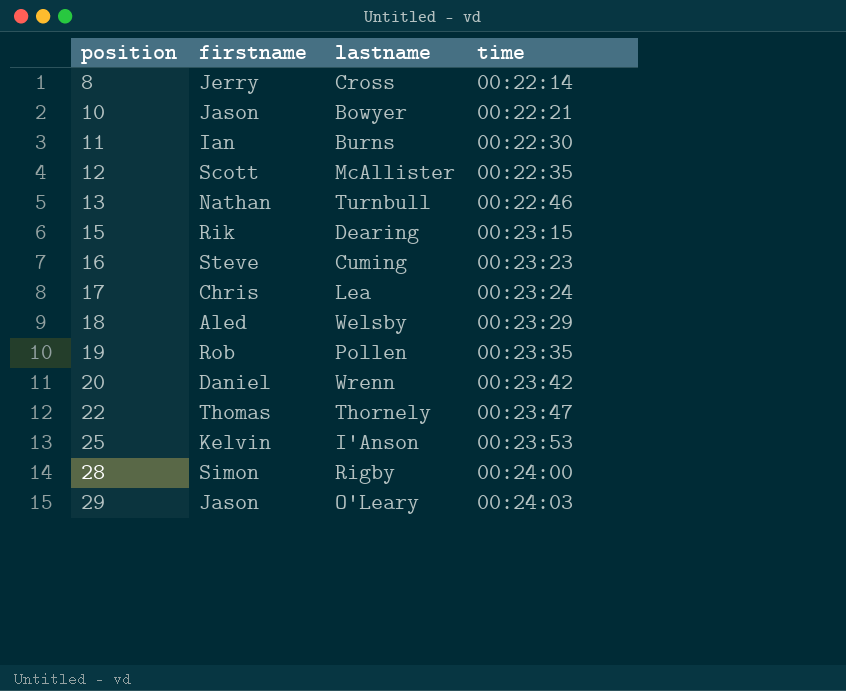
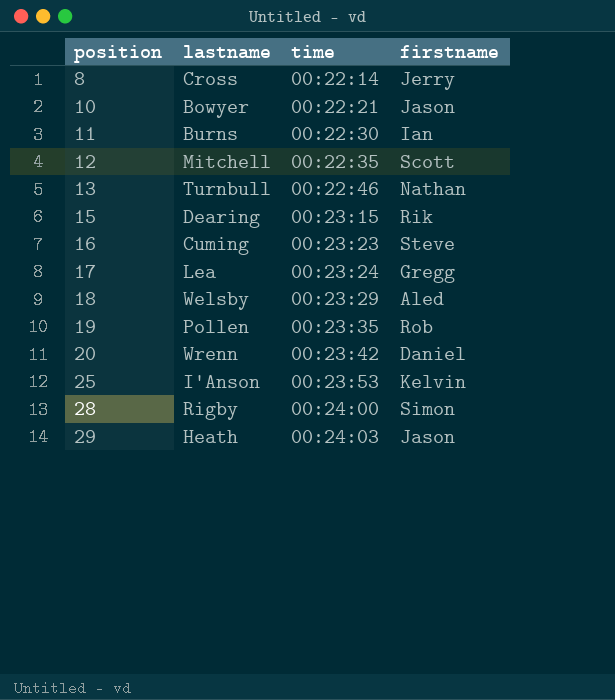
column firstname | position: 2 -> 4
row 22: Thomas | Thornely | 00:23:47 -> none
12 | lastname: McAllister -> Mitchell
17 | firstname: Chris -> Gregg
29 | lastname: O'Leary -> Heath

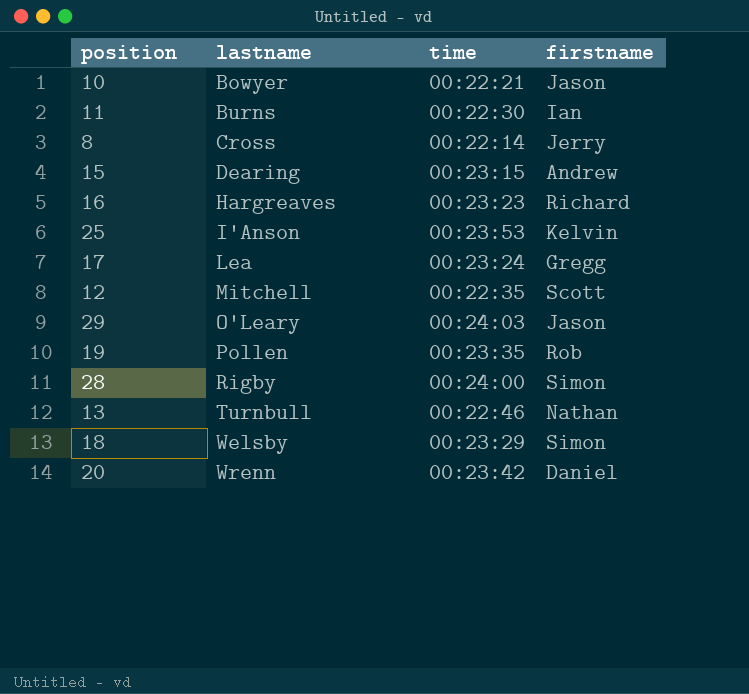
row order: position ascending -> lastname ascending
15 | firstname: Rik -> Andrew
16 | lastname: Cuming -> Hargreaves
16 | firstname: Steve -> Richard
29 | lastname: Heath -> O'Leary
18 | firstname: Aled -> Simon

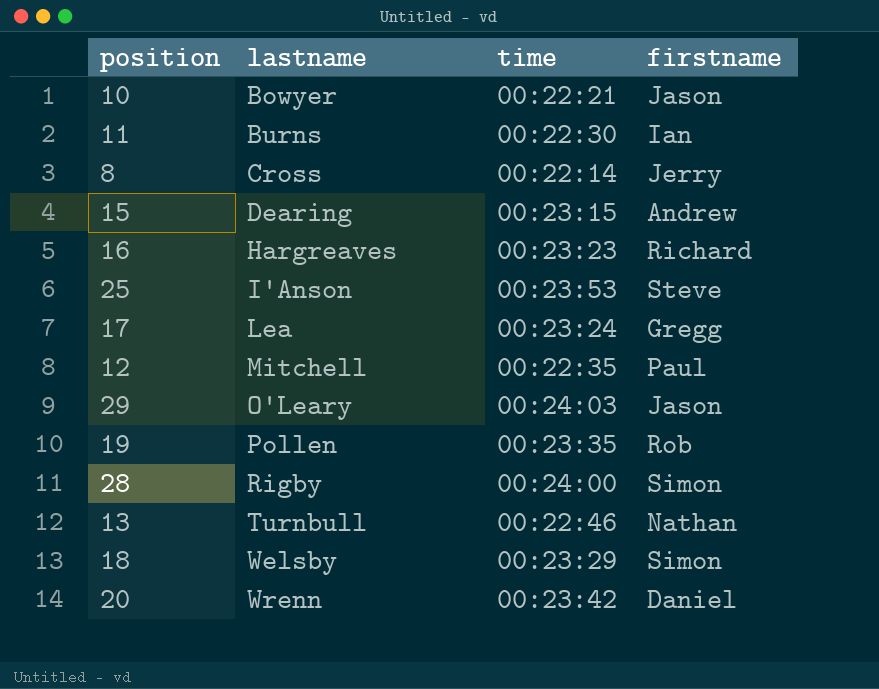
25 | firstname: Kelvin -> Steve
12 | firstname: Scott -> Paul

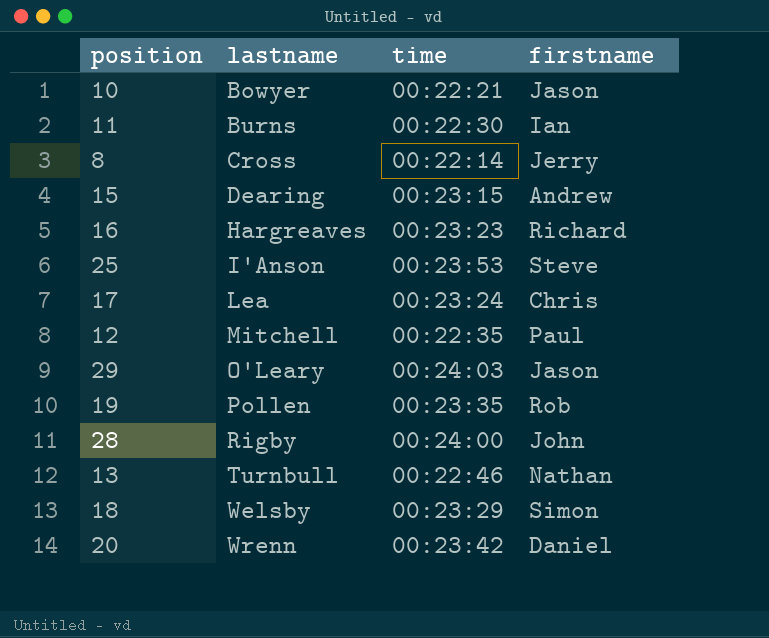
17 | firstname: Gregg -> Chris
28 | firstname: Simon -> John

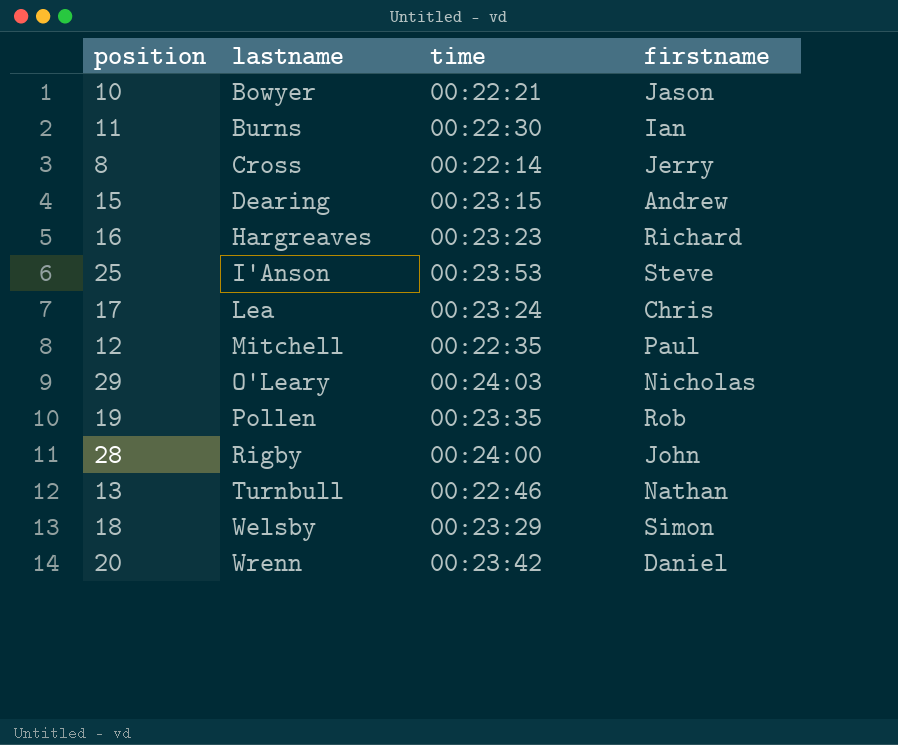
29 | firstname: Jason -> Nicholas

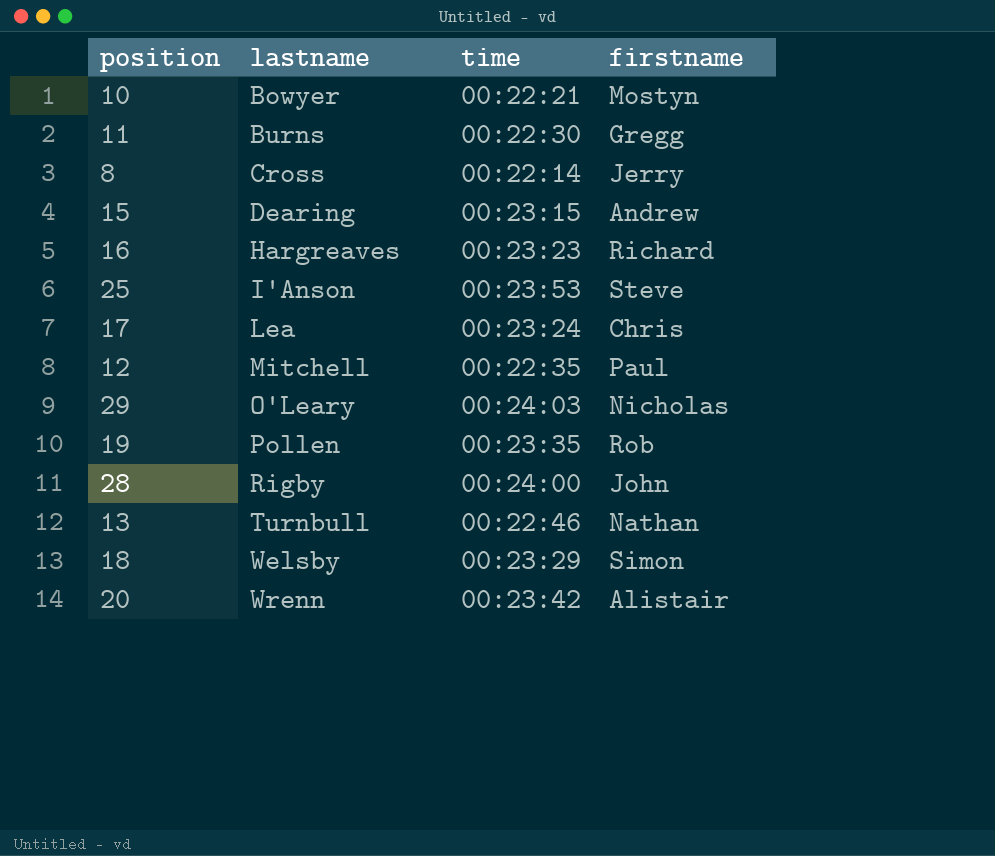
10 | firstname: Jason -> Mostyn
11 | firstname: Ian -> Gregg
20 | firstname: Daniel -> Alistair

